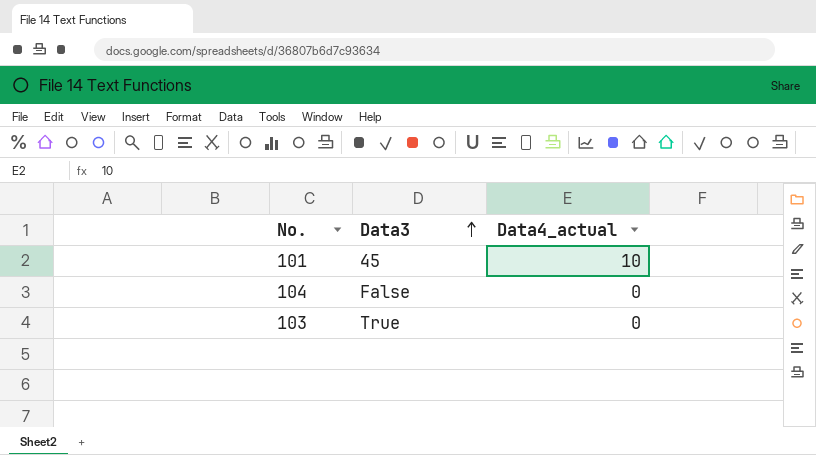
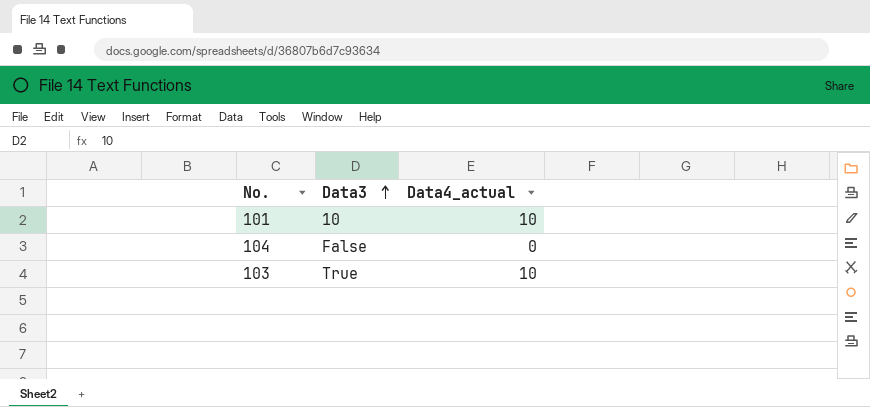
101 | Data3: 45 -> 10
103 | Data4_actual: 0 -> 10

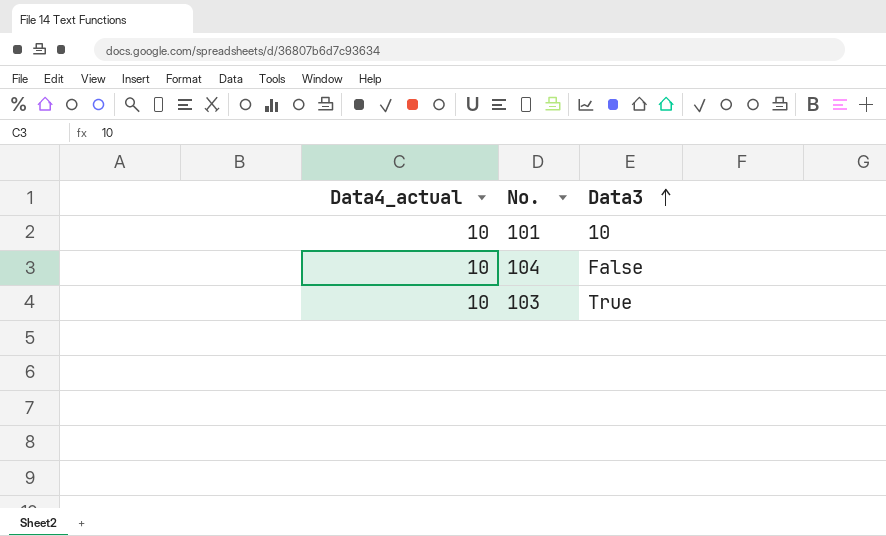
column Data4_actual | position: 3 -> 1
104 | Data4_actual: 0 -> 10

